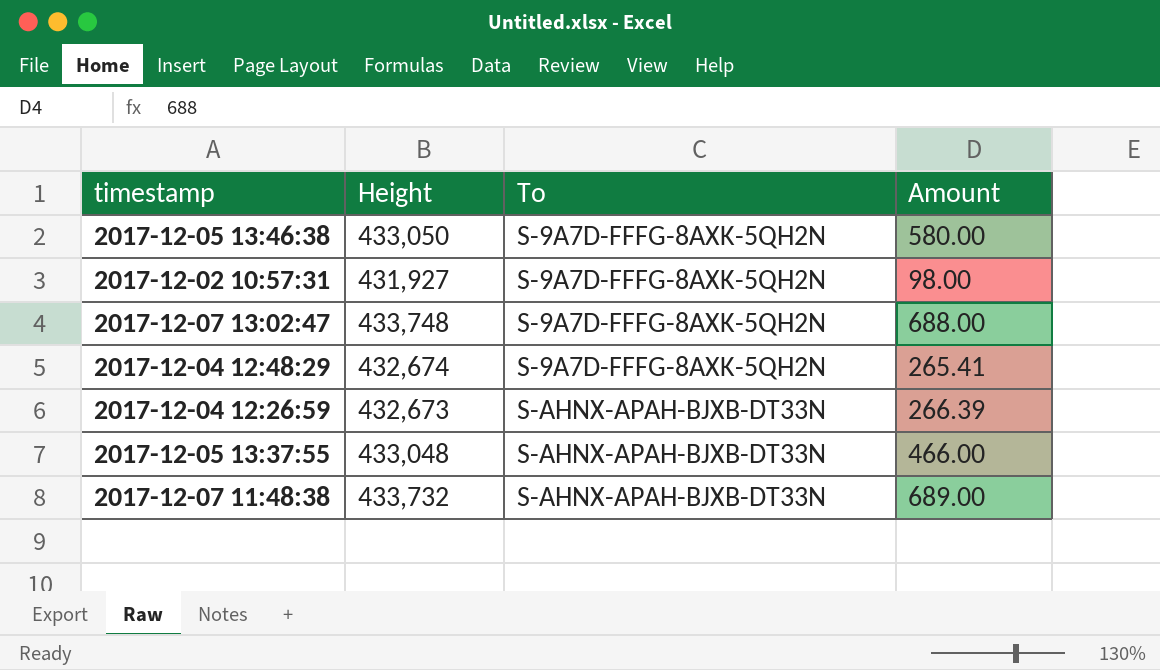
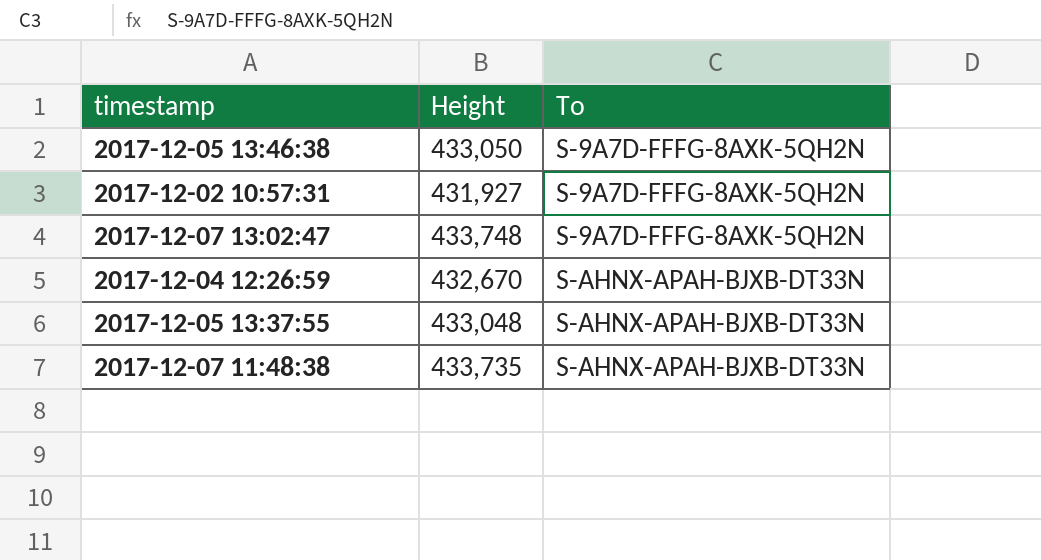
column Amount | position: 4 -> none
row 2017-12-04 12:48:29: 432,674 | S-9A7D-FFFG-8AXK-5QH2N | 265.41 -> none
2017-12-04 12:26:59 | Height: 432,673 -> 432,670
2017-12-07 11:48:38 | Height: 433,732 -> 433,735

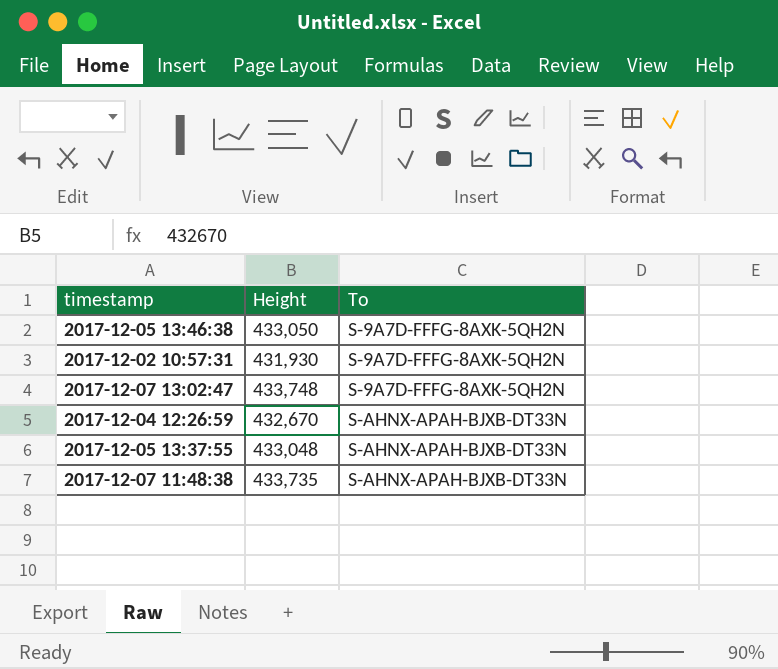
2017-12-02 10:57:31 | Height: 431,927 -> 431,930

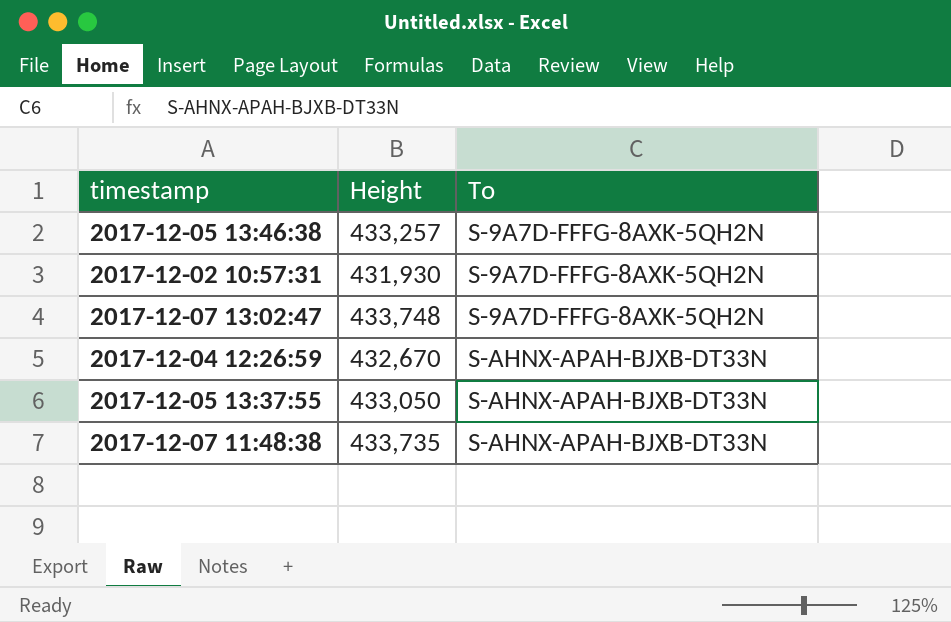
2017-12-05 13:46:38 | Height: 433,050 -> 433,257
2017-12-05 13:37:55 | Height: 433,048 -> 433,050

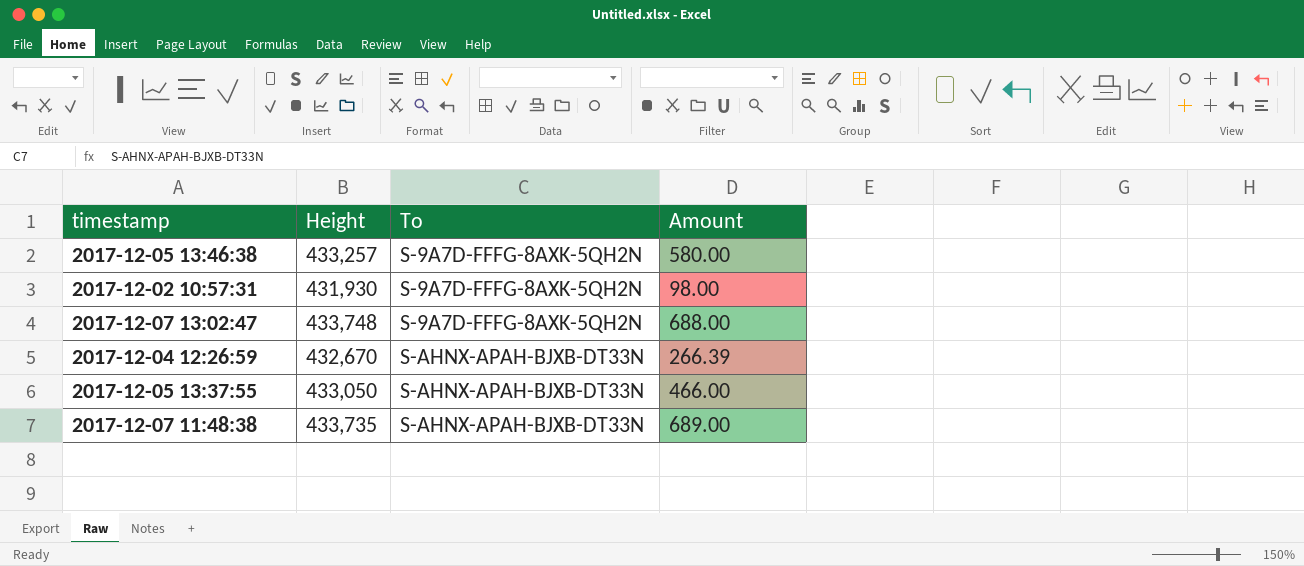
column Amount | position: none -> 4

